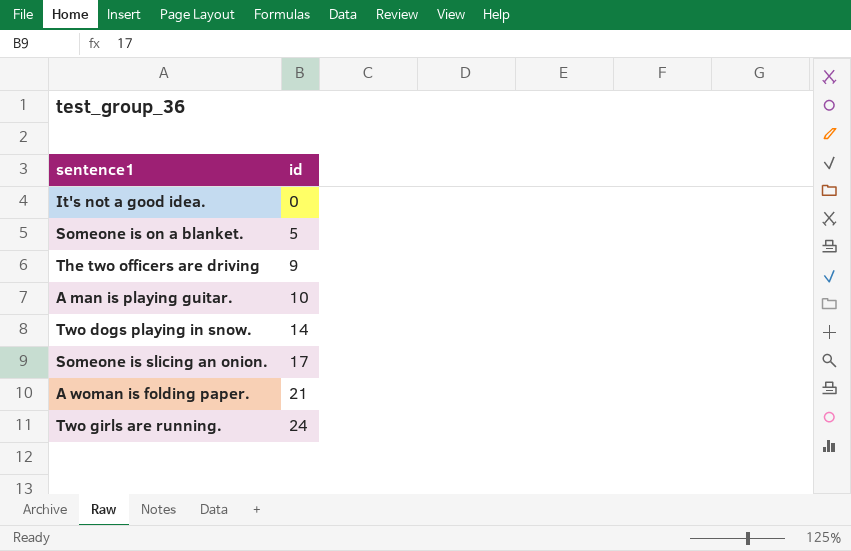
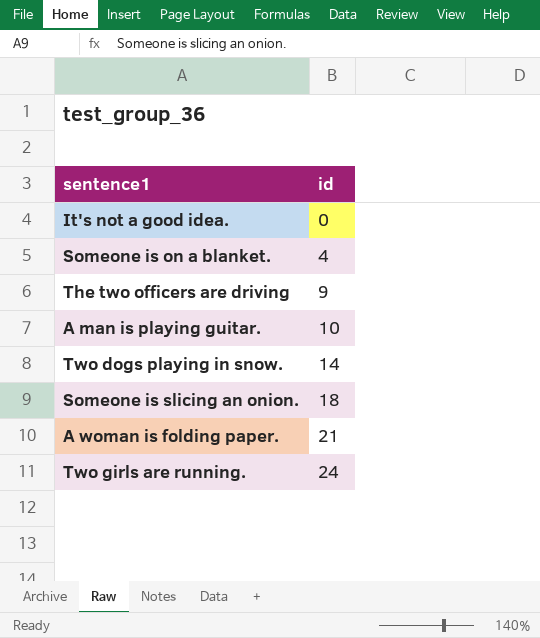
Someone is on a blanket. | id: 5 -> 4
Someone is slicing an onion. | id: 17 -> 18

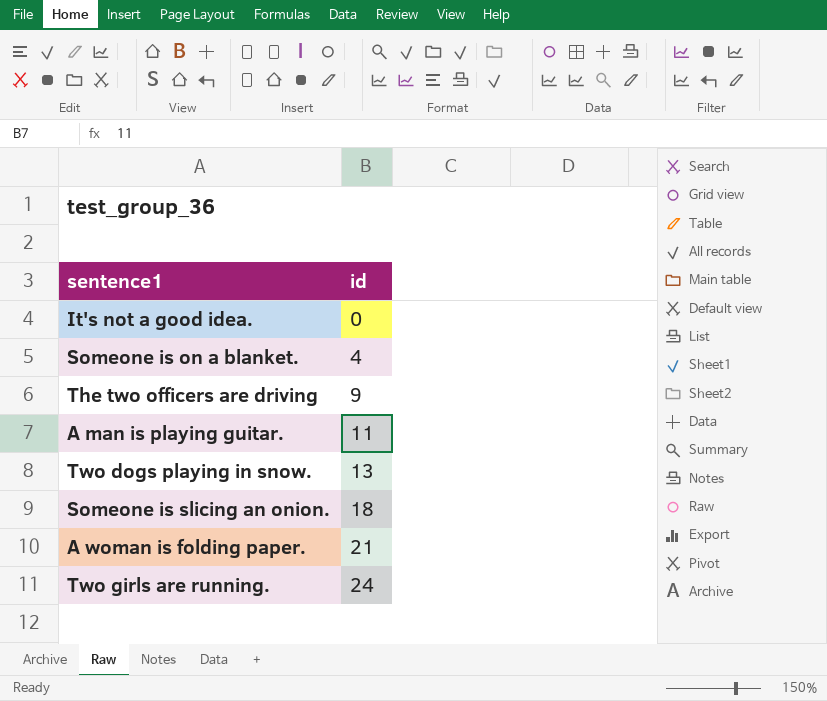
A man is playing guitar. | id: 10 -> 11
Two dogs playing in snow. | id: 14 -> 13

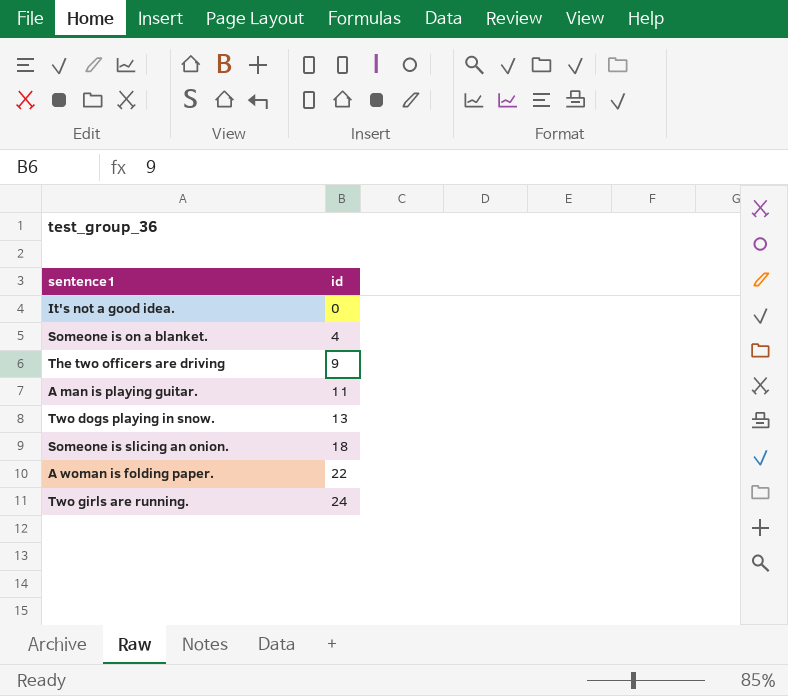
A woman is folding paper. | id: 21 -> 22

